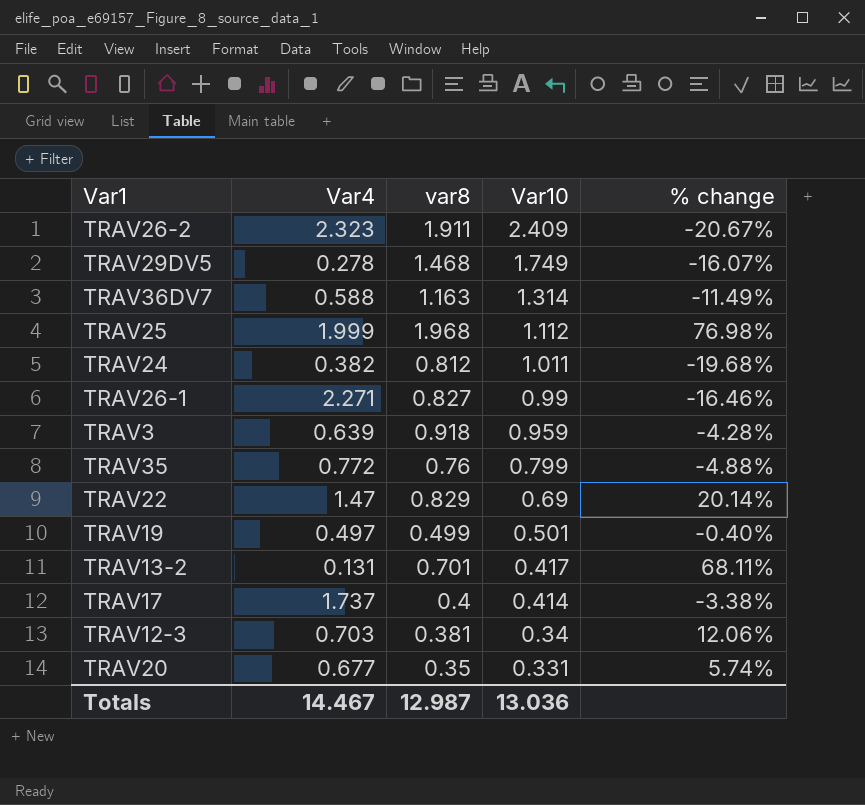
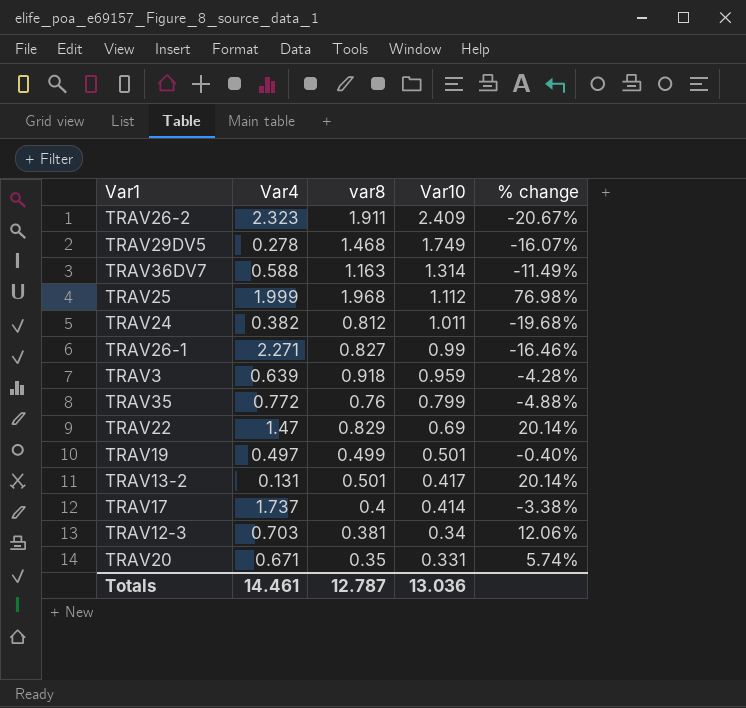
TRAV13-2 | var8: 0.701 -> 0.501
TRAV13-2 | % change: 68.11% -> 20.14%
TRAV20 | Var4: 0.677 -> 0.671
Totals | Var4: 14.467 -> 14.461
Totals | var8: 12.987 -> 12.787

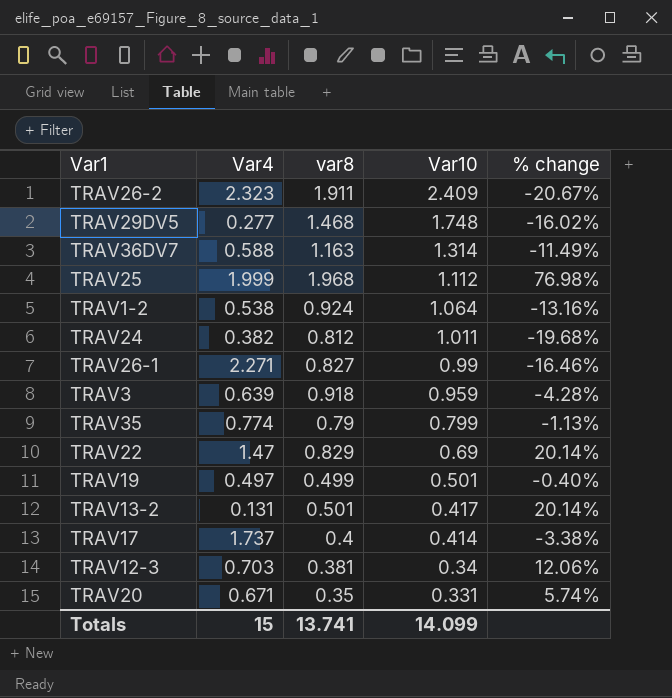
TRAV29DV5 | Var4: 0.278 -> 0.277
TRAV29DV5 | Var10: 1.749 -> 1.748
TRAV29DV5 | % change: -16.07% -> -16.02%
row TRAV1-2: none -> 0.538 | 0.924 | 1.064 | -13.16%
TRAV35 | Var4: 0.772 -> 0.774
TRAV35 | var8: 0.76 -> 0.79
TRAV35 | % change: -4.88% -> -1.13%
Totals | Var4: 14.461 -> 15
Totals | var8: 12.787 -> 13.741
Totals | Var10: 13.036 -> 14.099

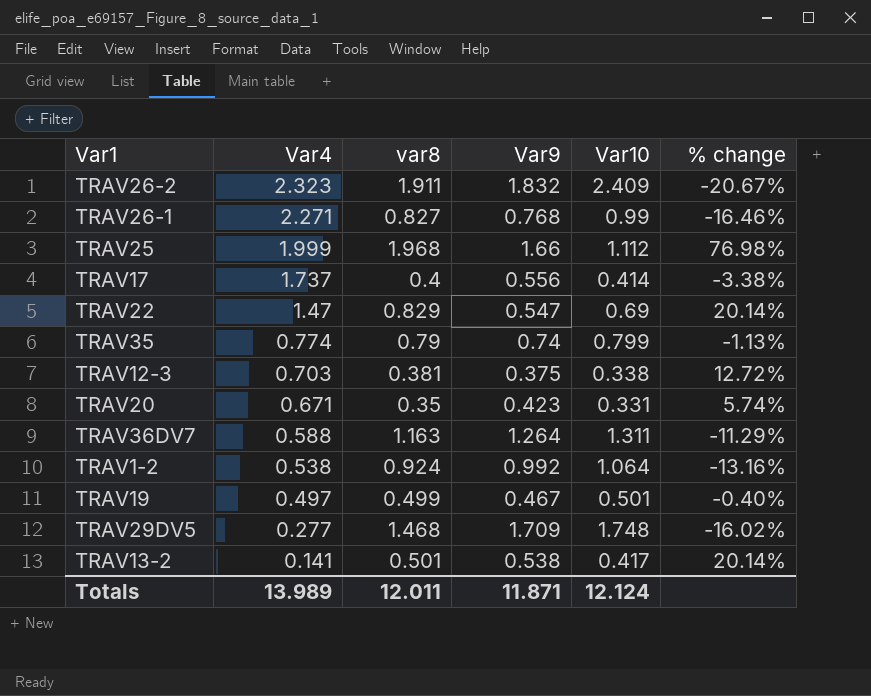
row order: Var10 descending -> Var4 descending
column Var9 | position: none -> 4
row TRAV24: 0.382 | 0.812 | 1.011 | -19.68% -> none
row TRAV3: 0.639 | 0.918 | 0.959 | -4.28% -> none
TRAV12-3 | Var10: 0.34 -> 0.338
TRAV12-3 | % change: 12.06% -> 12.72%
TRAV36DV7 | Var10: 1.314 -> 1.311
TRAV36DV7 | % change: -11.49% -> -11.29%
TRAV13-2 | Var4: 0.131 -> 0.141
Totals | Var4: 15 -> 13.989
Totals | var8: 13.741 -> 12.011
Totals | Var10: 14.099 -> 12.124

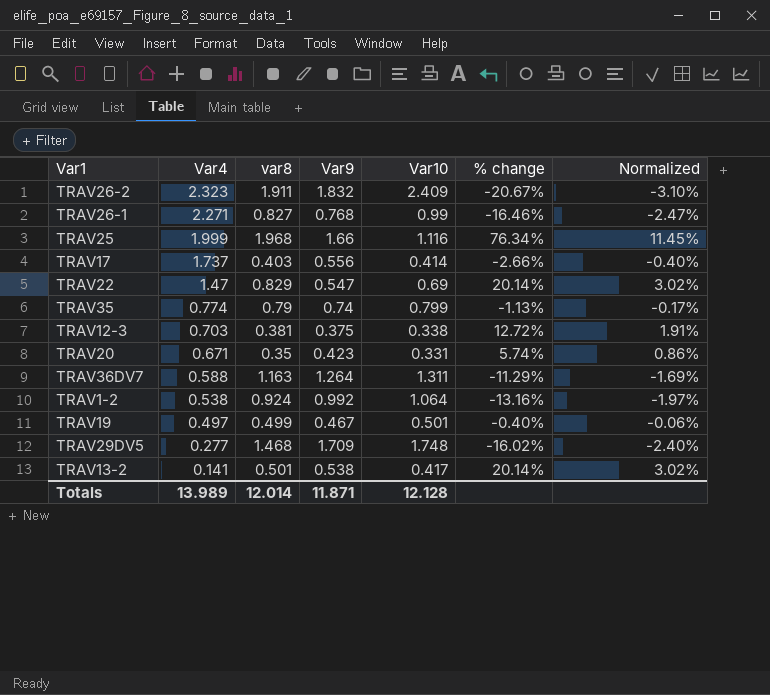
column Normalized | formula: none -> [% change] * 0.15
TRAV25 | Var10: 1.112 -> 1.116
TRAV25 | % change: 76.98% -> 76.34%
TRAV17 | var8: 0.4 -> 0.403
TRAV17 | % change: -3.38% -> -2.66%
Totals | var8: 12.011 -> 12.014
Totals | Var10: 12.124 -> 12.128

